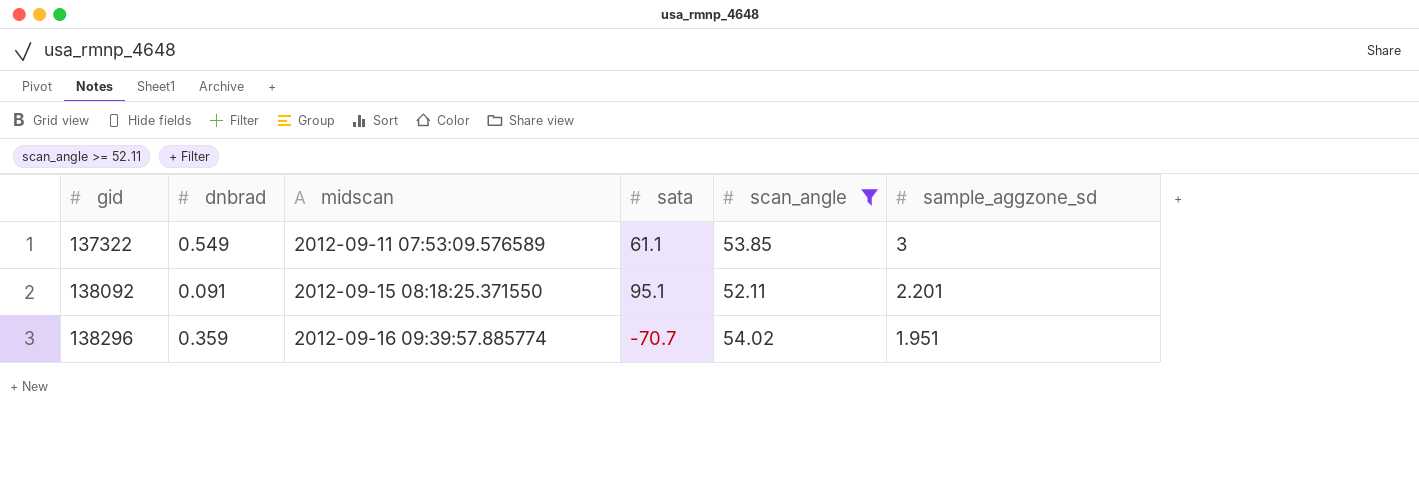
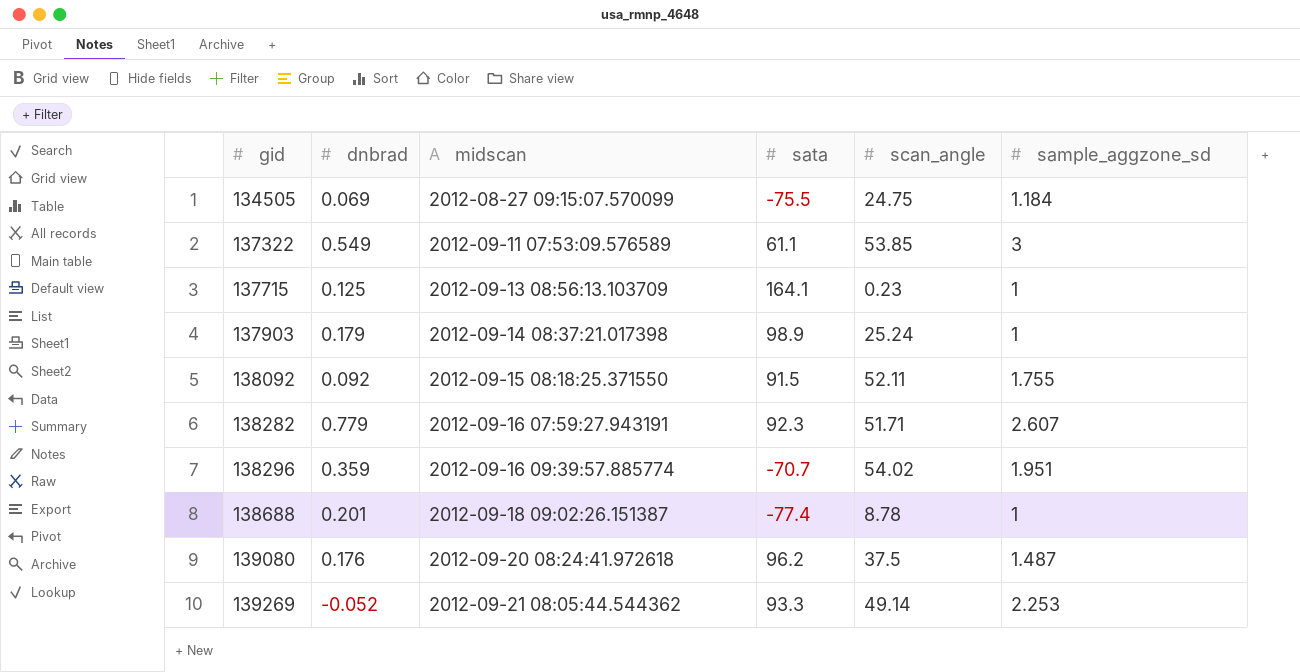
filter: scan_angle >= 52.11 -> none
138092 | dnbrad: 0.091 -> 0.092
138092 | sata: 95.1 -> 91.5
138092 | sample_aggzone_sd: 2.201 -> 1.755

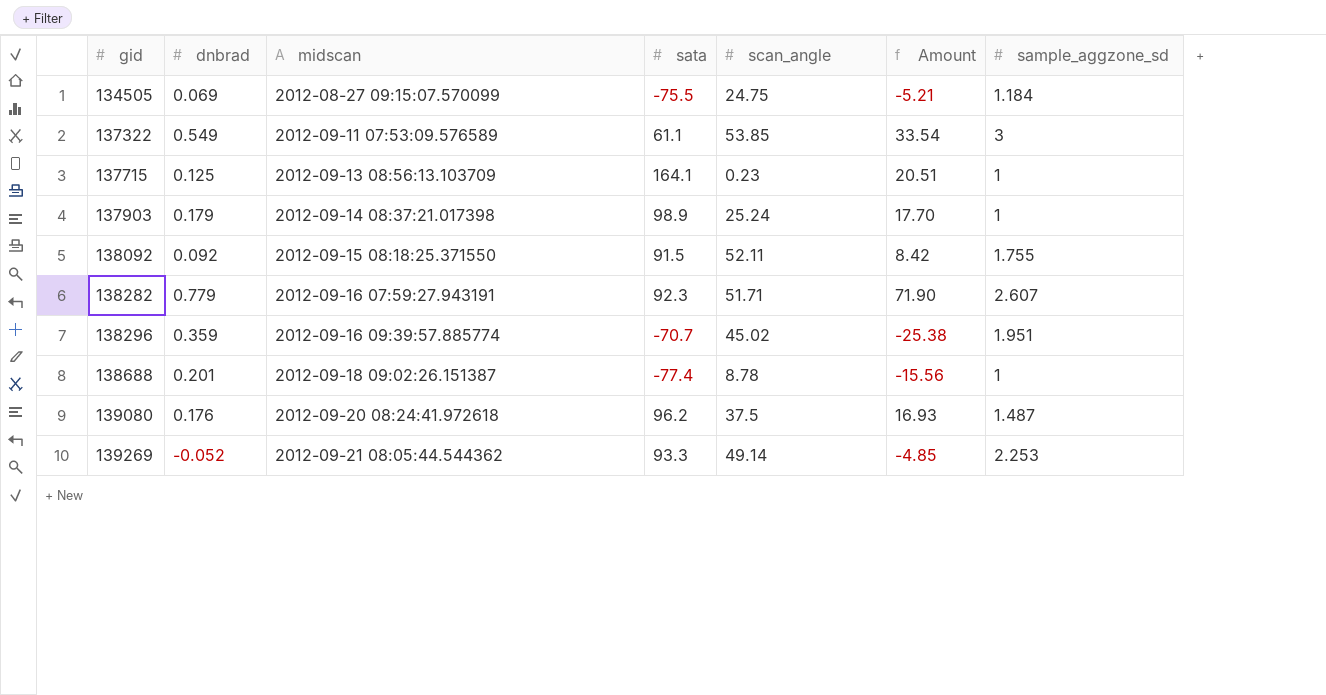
column Amount | formula: none -> [dnbrad] * [sata]
138296 | scan_angle: 54.02 -> 45.02

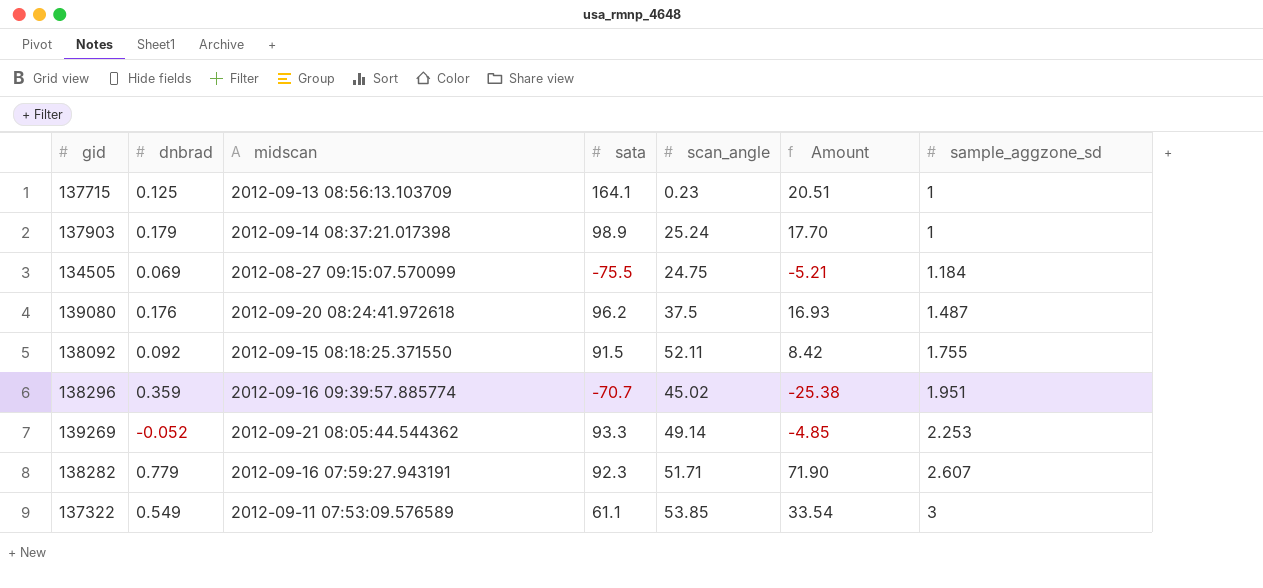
row order: gid ascending -> sample_aggzone_sd ascending
row 138688: 0.201 | 2012-09-18 09:02:26.151387 | -77.4 | 8.78 | -15.56 | 1 -> none

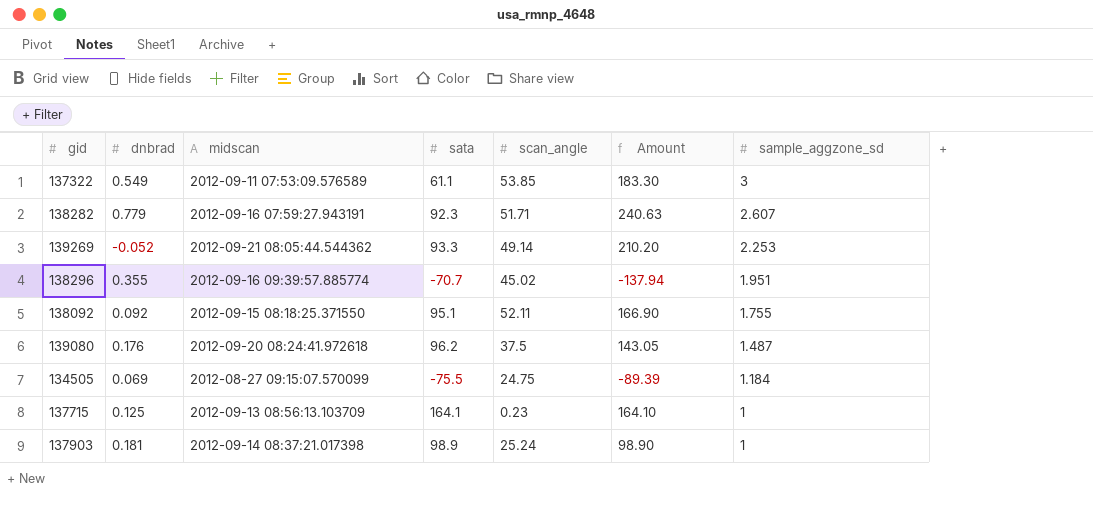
row order: sample_aggzone_sd ascending -> sample_aggzone_sd descending
column Amount | formula: [dnbrad] * [sata] -> [sata] * [sample_aggzone_sd]
138296 | dnbrad: 0.359 -> 0.355
138092 | sata: 91.5 -> 95.1
137903 | dnbrad: 0.179 -> 0.181

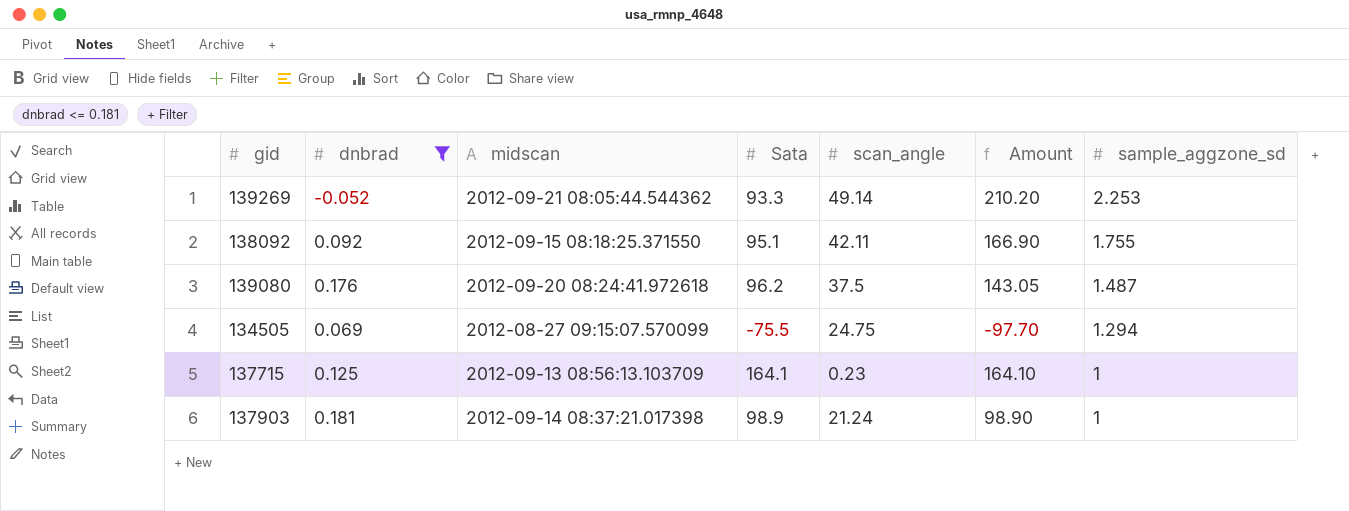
filter: none -> dnbrad <= 0.181
column name: sata -> Sata
138092 | scan_angle: 52.11 -> 42.11
134505 | Amount: -89.39 -> -97.70
134505 | sample_aggzone_sd: 1.184 -> 1.294
137903 | scan_angle: 25.24 -> 21.24

